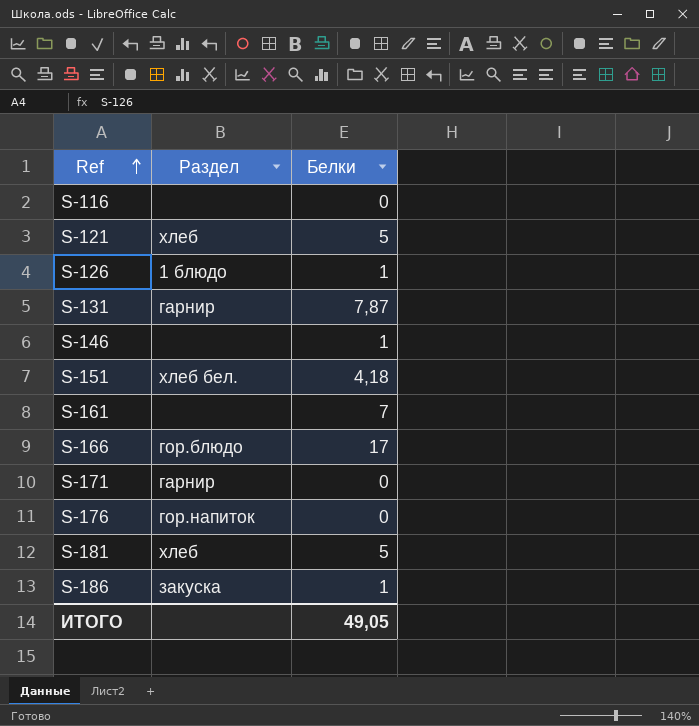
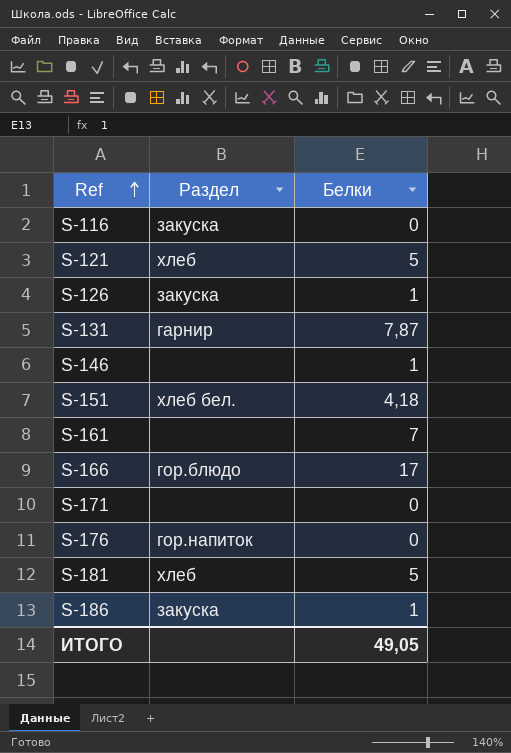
S-116 | Раздел: none -> закуска
S-126 | Раздел: 1 блюдо -> закуска
S-171 | Раздел: гарнир -> none

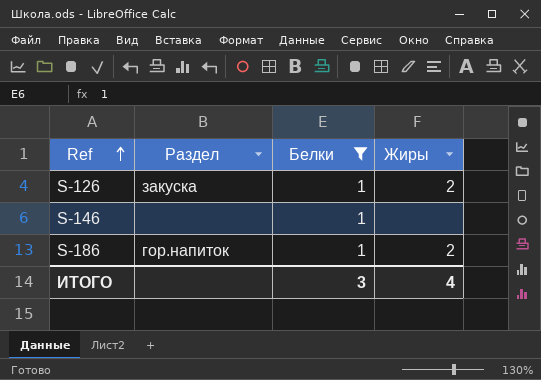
filter: none -> Белки = 1
column Жиры | position: none -> 4
S-186 | Раздел: закуска -> гор.напиток
ИТОГО | Белки: 49,05 -> 3

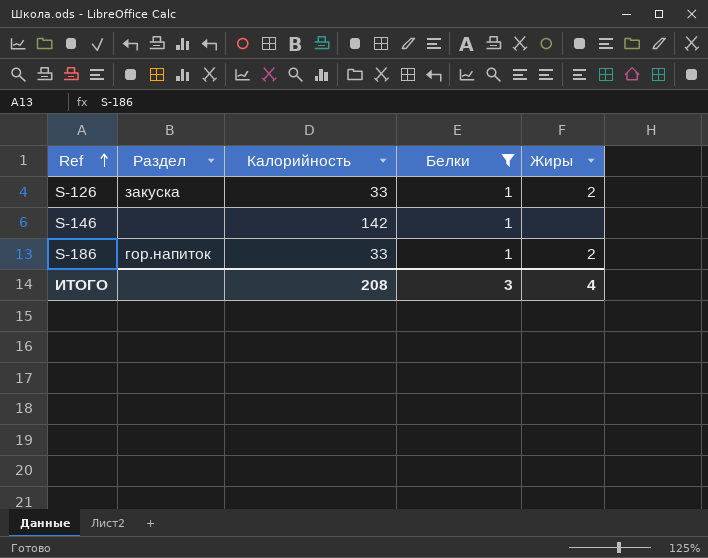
column Калорийность | position: none -> 3

